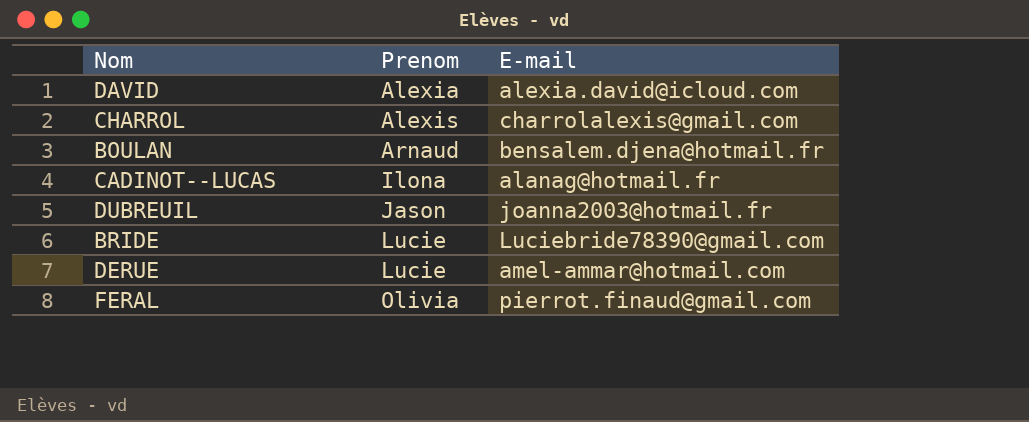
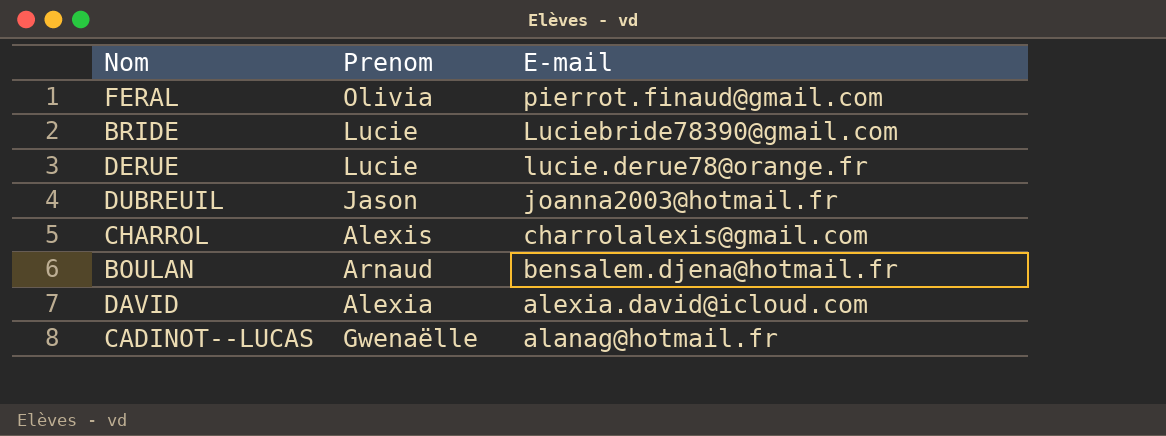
row order: Prenom ascending -> E-mail descending
DERUE | E-mail: amel-ammar@hotmail.com -> lucie.derue78@orange.fr
CADINOT--LUCAS | Prenom: Ilona -> Gwenaëlle

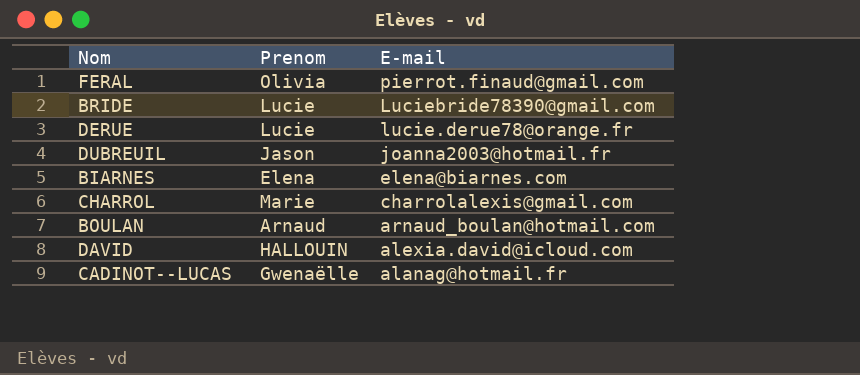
row BIARNES: none -> Elena | elena@biarnes.com
CHARROL | Prenom: Alexis -> Marie
BOULAN | E-mail: bensalem.djena@hotmail.fr -> arnaud_boulan@hotmail.com
DAVID | Prenom: Alexia -> HALLOUIN

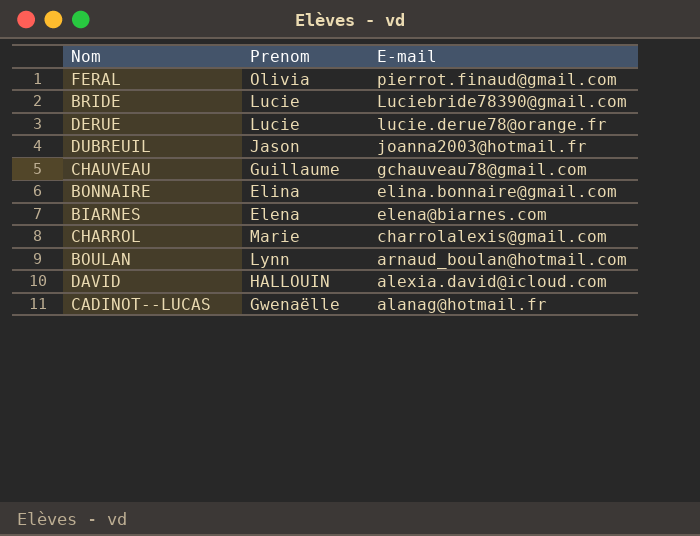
row CHAUVEAU: none -> Guillaume | gchauveau78@gmail.com
row BONNAIRE: none -> Elina | elina.bonnaire@gmail.com
BOULAN | Prenom: Arnaud -> Lynn

